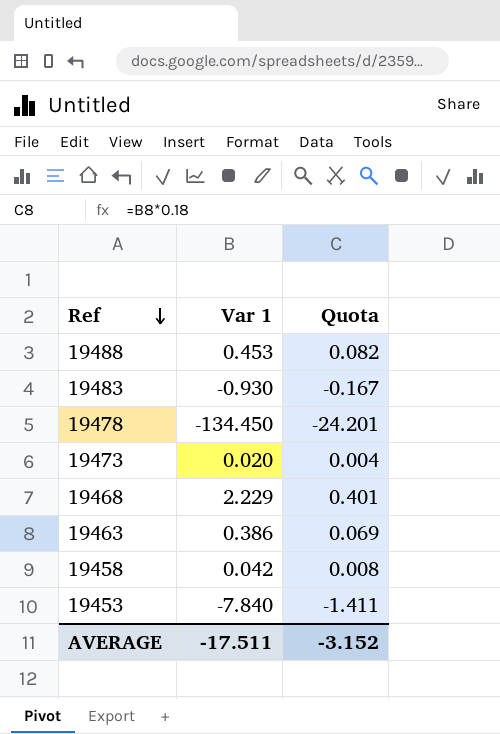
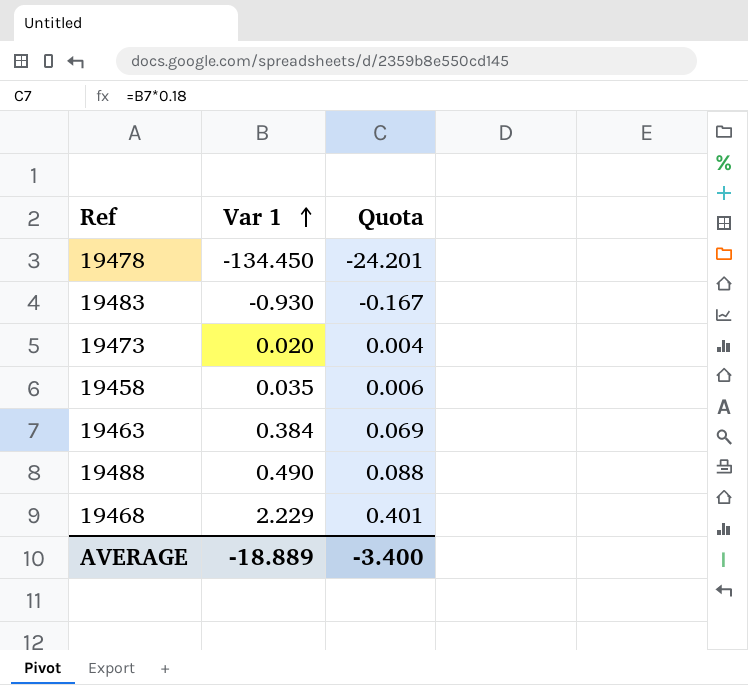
row order: Ref descending -> Var 1 ascending
row 19453: -7.840 | -1.411 -> none
19458 | Var 1: 0.042 -> 0.035
19458 | Quota: 0.008 -> 0.006
19463 | Var 1: 0.386 -> 0.384
19488 | Var 1: 0.453 -> 0.490
19488 | Quota: 0.082 -> 0.088
AVERAGE | Var 1: -17.511 -> -18.889
AVERAGE | Quota: -3.152 -> -3.400

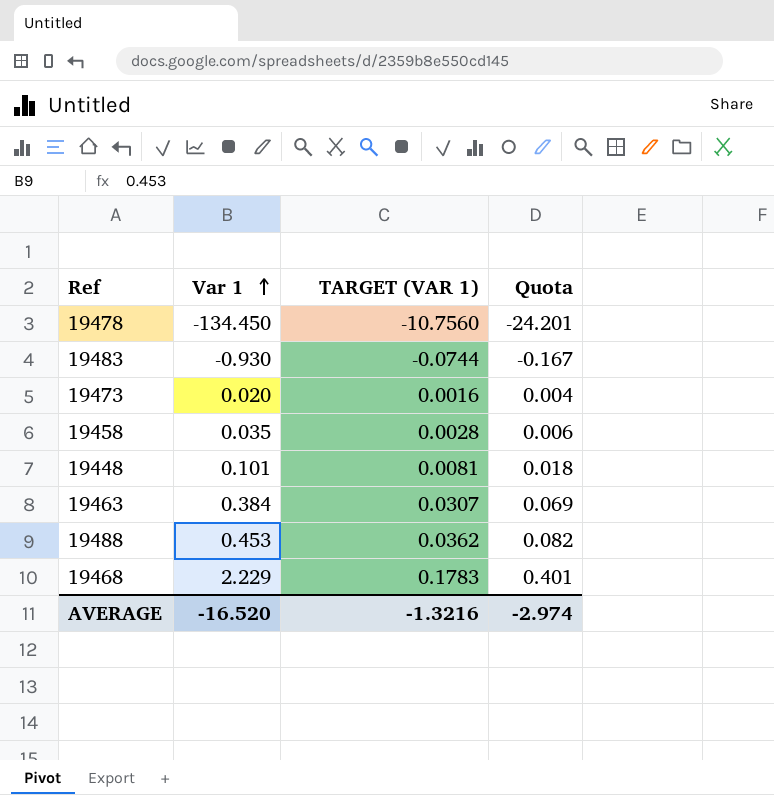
column TARGET (VAR 1) | formula: none -> [Var 1] * 0.08
row 19448: none -> 0.101 | 0.0081 | 0.018
19488 | Var 1: 0.490 -> 0.453
19488 | Quota: 0.088 -> 0.082
AVERAGE | Var 1: -18.889 -> -16.520
AVERAGE | Quota: -3.400 -> -2.974

